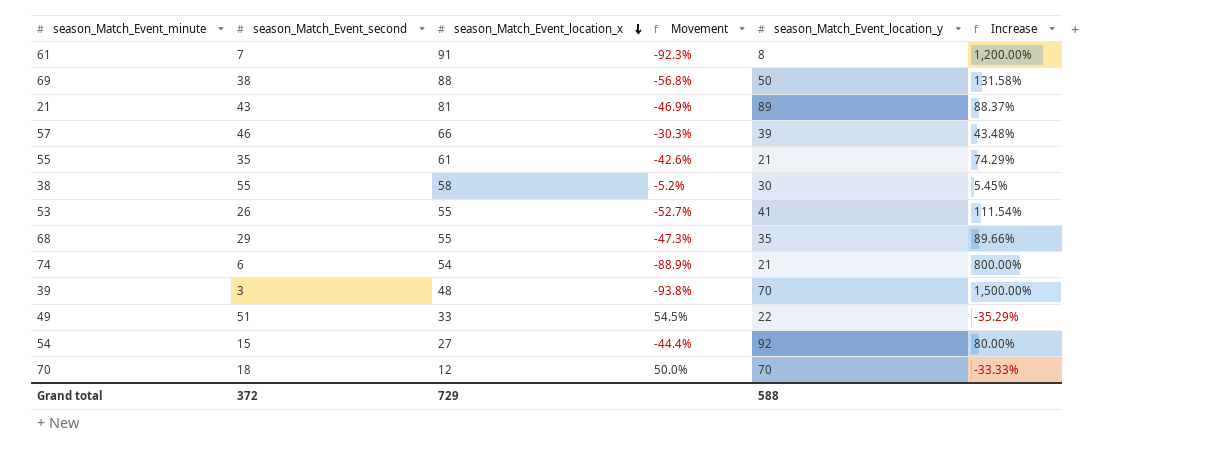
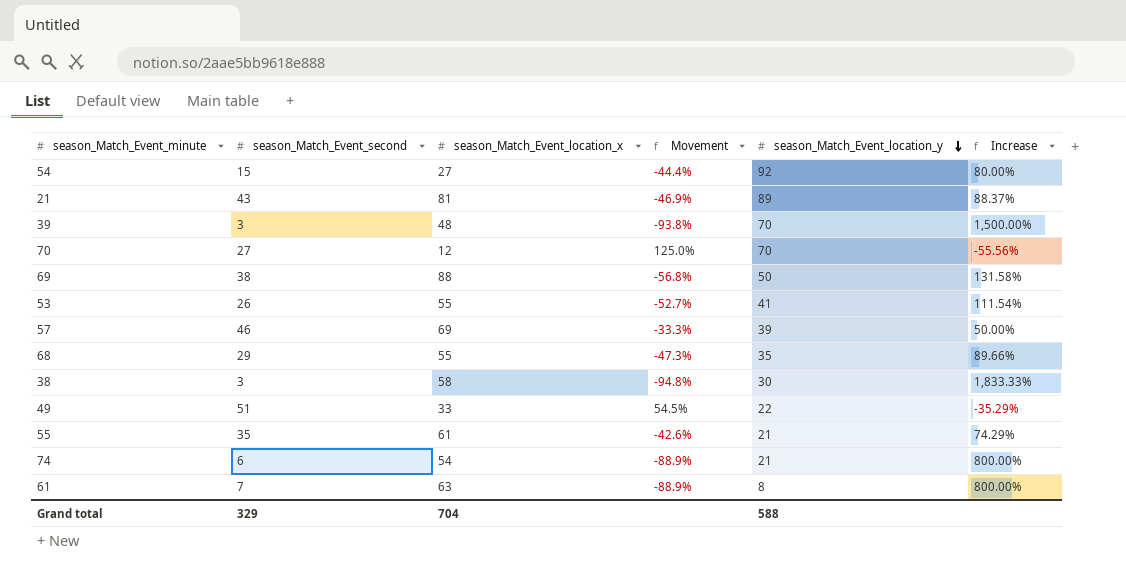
row order: season_Match_Event_location_x descending -> season_Match_Event_location_y descending
70 | season_Match_Event_second: 18 -> 27
70 | Movement: 50.0% -> 125.0%
70 | Increase: -33.33% -> -55.56%
57 | season_Match_Event_location_x: 66 -> 69
57 | Movement: -30.3% -> -33.3%
57 | Increase: 43.48% -> 50.00%
38 | season_Match_Event_second: 55 -> 3
38 | Movement: -5.2% -> -94.8%
38 | Increase: 5.45% -> 1,833.33%
61 | season_Match_Event_location_x: 91 -> 63
61 | Movement: -92.3% -> -88.9%
61 | Increase: 1,200.00% -> 800.00%
Grand total | season_Match_Event_second: 372 -> 329
Grand total | season_Match_Event_location_x: 729 -> 704

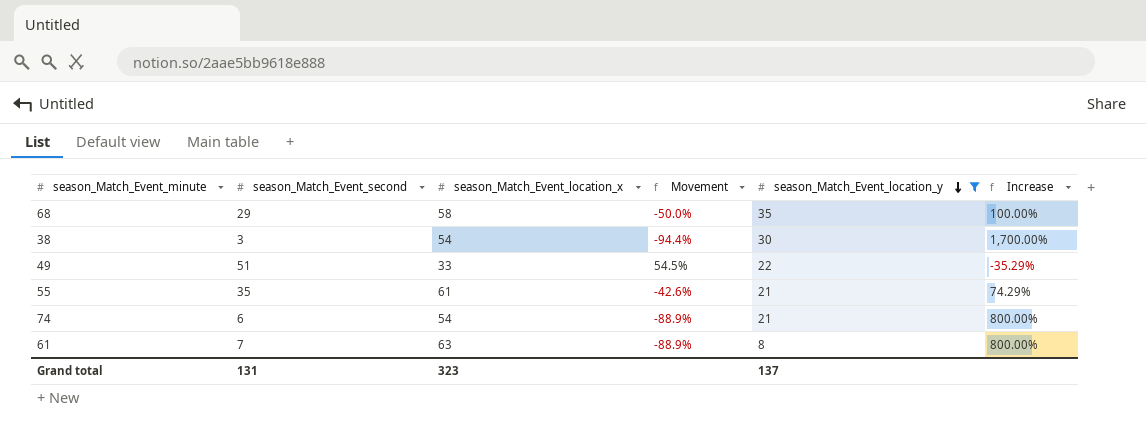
filter: none -> season_Match_Event_location_y <= 35
68 | season_Match_Event_location_x: 55 -> 58
68 | Movement: -47.3% -> -50.0%
68 | Increase: 89.66% -> 100.00%
38 | season_Match_Event_location_x: 58 -> 54
38 | Movement: -94.8% -> -94.4%
38 | Increase: 1,833.33% -> 1,700.00%
Grand total | season_Match_Event_second: 329 -> 131
Grand total | season_Match_Event_location_x: 704 -> 323
Grand total | season_Match_Event_location_y: 588 -> 137

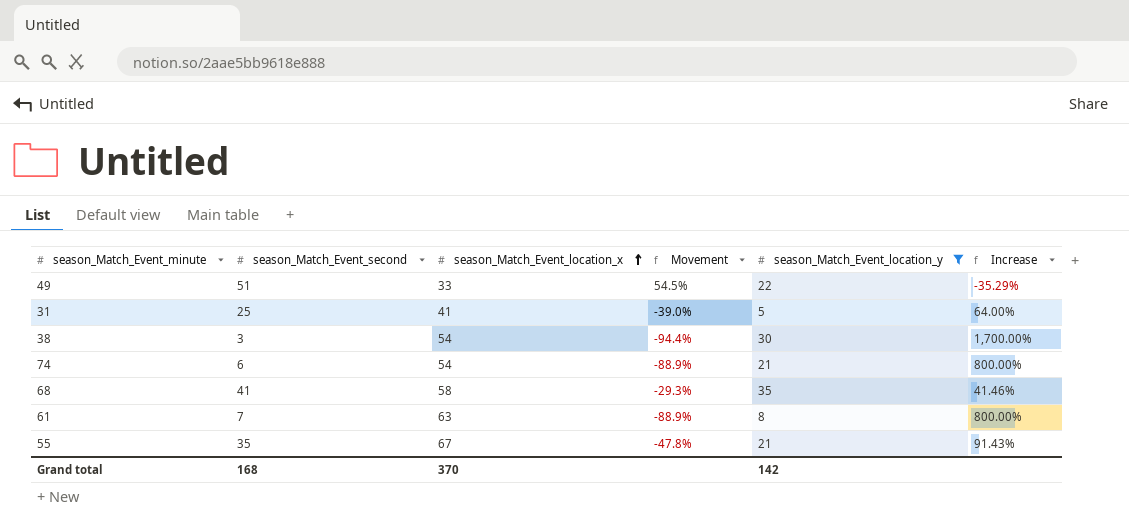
row order: season_Match_Event_location_y descending -> season_Match_Event_location_x ascending
row 31: none -> 25 | 41 | -39.0% | 5 | 64.00%
68 | season_Match_Event_second: 29 -> 41
68 | Movement: -50.0% -> -29.3%
68 | Increase: 100.00% -> 41.46%
55 | season_Match_Event_location_x: 61 -> 67
55 | Movement: -42.6% -> -47.8%
55 | Increase: 74.29% -> 91.43%
Grand total | season_Match_Event_second: 131 -> 168
Grand total | season_Match_Event_location_x: 323 -> 370
Grand total | season_Match_Event_location_y: 137 -> 142

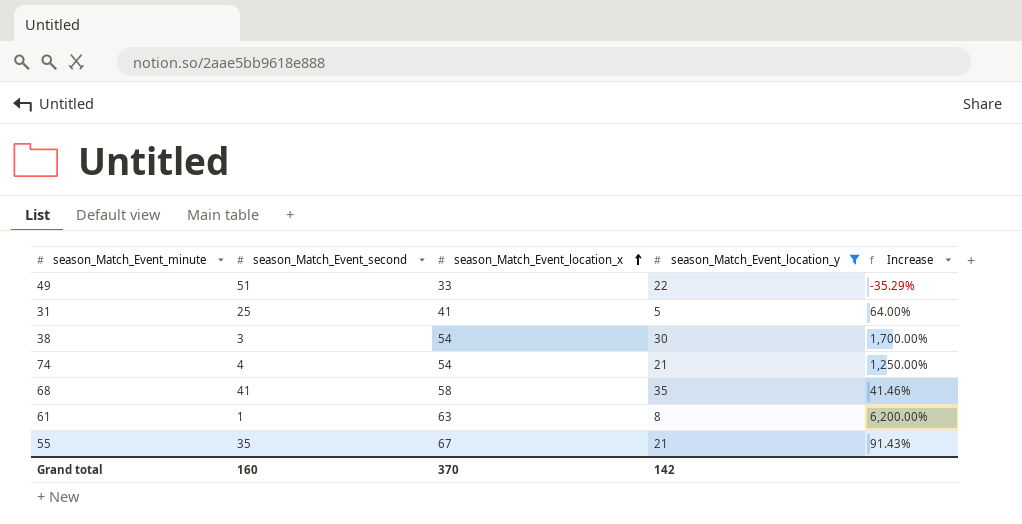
column Movement | formula: ([season_Match_Event_second] - [season_Match_Event_location_x]) / [season_Match_Event_location_x] -> none
74 | season_Match_Event_second: 6 -> 4
74 | Increase: 800.00% -> 1,250.00%
61 | season_Match_Event_second: 7 -> 1
61 | Increase: 800.00% -> 6,200.00%
Grand total | season_Match_Event_second: 168 -> 160

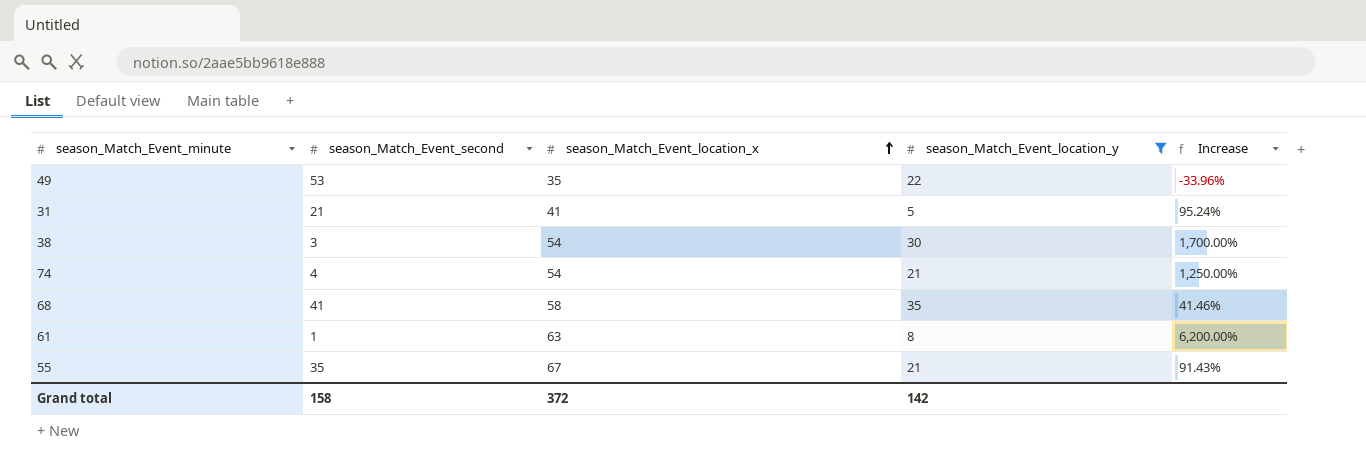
49 | season_Match_Event_second: 51 -> 53
49 | season_Match_Event_location_x: 33 -> 35
49 | Increase: -35.29% -> -33.96%
31 | season_Match_Event_second: 25 -> 21
31 | Increase: 64.00% -> 95.24%
Grand total | season_Match_Event_second: 160 -> 158
Grand total | season_Match_Event_location_x: 370 -> 372

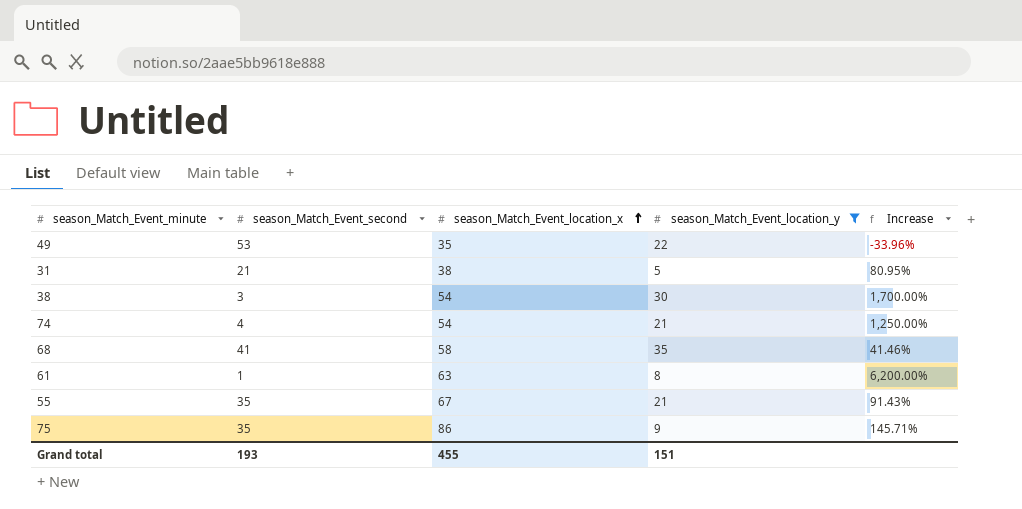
31 | season_Match_Event_location_x: 41 -> 38
31 | Increase: 95.24% -> 80.95%
row 75: none -> 35 | 86 | 9 | 145.71%
Grand total | season_Match_Event_second: 158 -> 193
Grand total | season_Match_Event_location_x: 372 -> 455
Grand total | season_Match_Event_location_y: 142 -> 151

